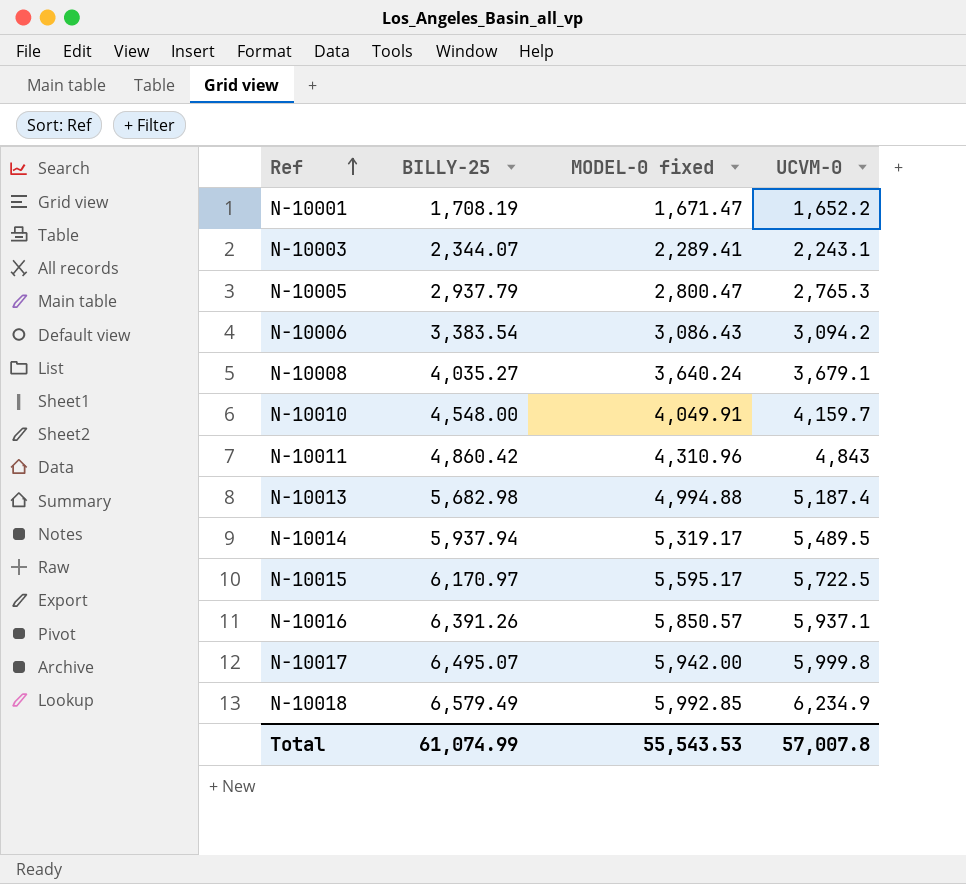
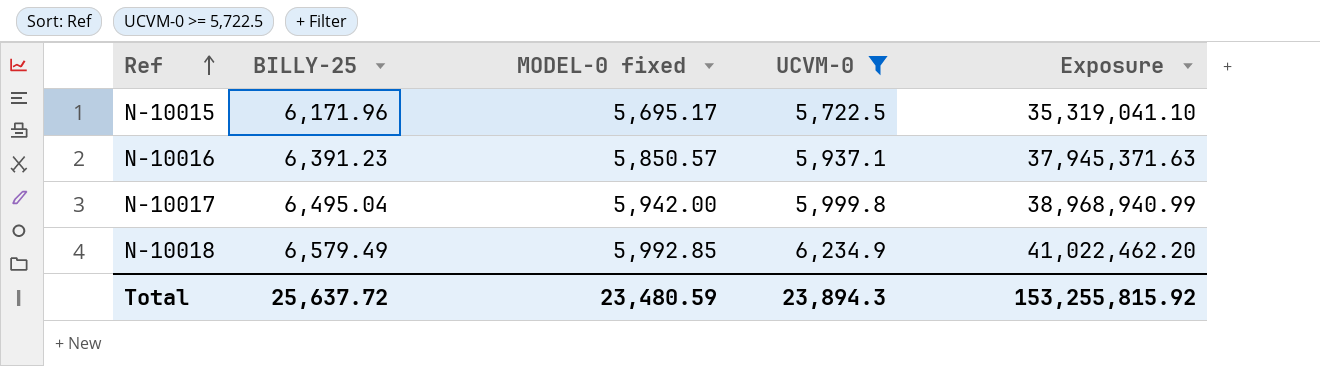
filter: none -> UCVM-0 >= 5,722.5
column Exposure | formula: none -> [BILLY-25] * [UCVM-0]
N-10015 | BILLY-25: 6,170.97 -> 6,171.96
N-10015 | MODEL-0 fixed: 5,595.17 -> 5,695.17
N-10016 | BILLY-25: 6,391.26 -> 6,391.23
N-10017 | BILLY-25: 6,495.07 -> 6,495.04
Total | BILLY-25: 61,074.99 -> 25,637.72
Total | MODEL-0 fixed: 55,543.53 -> 23,480.59
Total | UCVM-0: 57,007.8 -> 23,894.3

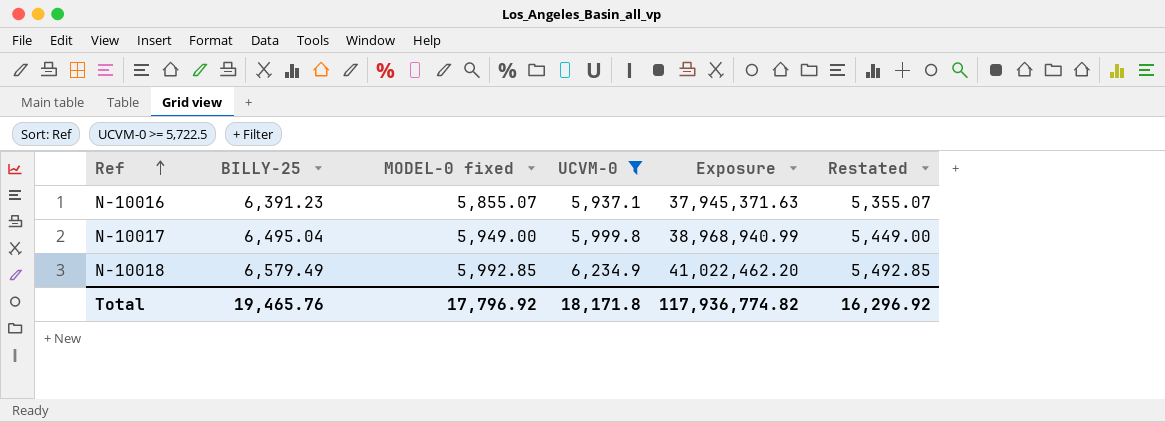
column Restated | formula: none -> [MODEL-0 fixed] - 500
row N-10015: 6,171.96 | 5,695.17 | 5,722.5 | 35,319,041.10 -> none
N-10016 | MODEL-0 fixed: 5,850.57 -> 5,855.07
N-10017 | MODEL-0 fixed: 5,942.00 -> 5,949.00
Total | BILLY-25: 25,637.72 -> 19,465.76
Total | MODEL-0 fixed: 23,480.59 -> 17,796.92
Total | UCVM-0: 23,894.3 -> 18,171.8
Total | Exposure: 153,255,815.92 -> 117,936,774.82

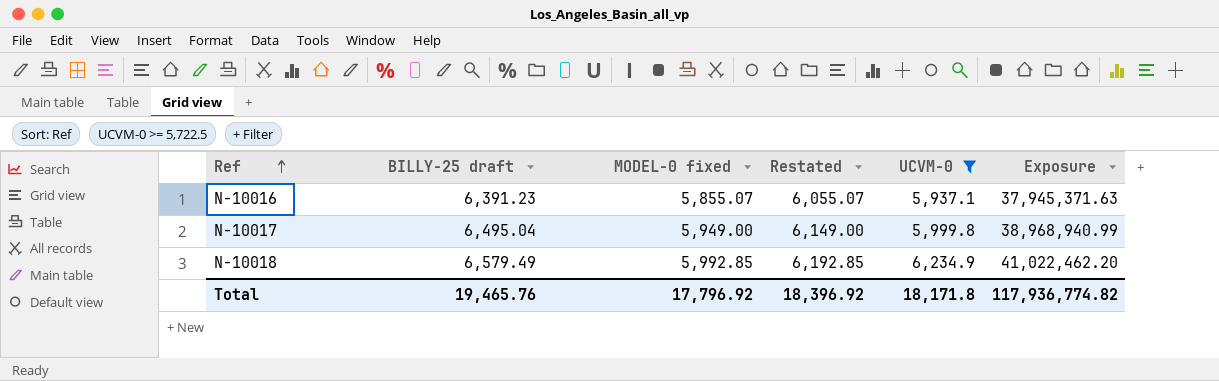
column name: BILLY-25 -> BILLY-25 draft
column Restated | formula: [MODEL-0 fixed] - 500 -> [MODEL-0 fixed] + 200
column Restated | position: 6 -> 4
Total | Restated: 16,296.92 -> 18,396.92

